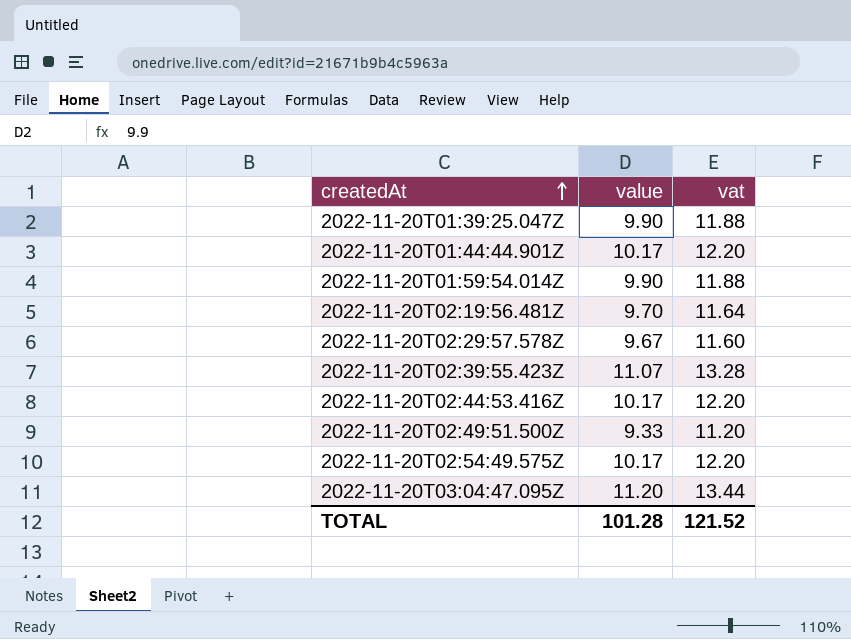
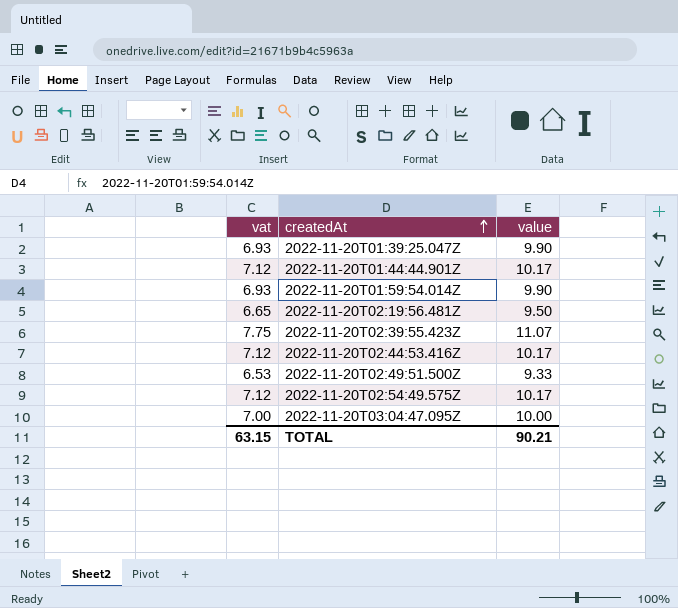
column vat | formula: [value] * 1.2 -> [value] * 0.7
column vat | position: 3 -> 1
row 2022-11-20T02:29:57.578Z: 9.67 | 11.60 -> none
2022-11-20T02:19:56.481Z | value: 9.70 -> 9.50
2022-11-20T03:04:47.095Z | value: 11.20 -> 10.00
TOTAL | vat: 121.52 -> 63.15
TOTAL | value: 101.28 -> 90.21

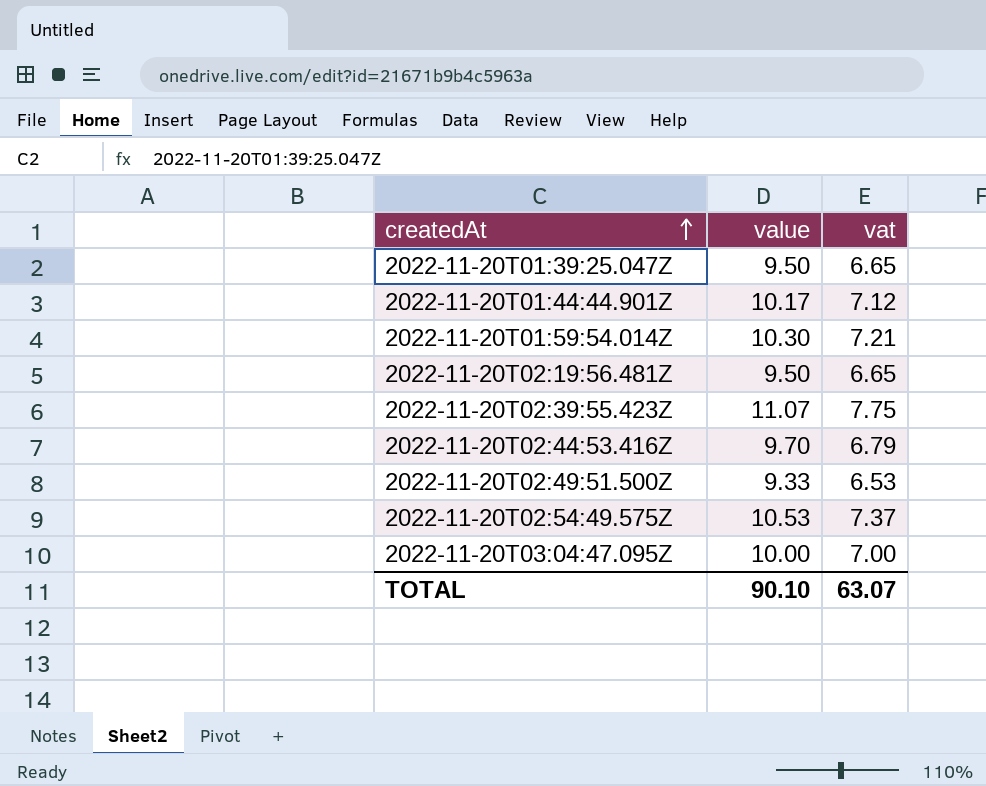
column vat | position: 1 -> 3
2022-11-20T01:39:25.047Z | value: 9.90 -> 9.50
2022-11-20T01:39:25.047Z | vat: 6.93 -> 6.65
2022-11-20T01:59:54.014Z | value: 9.90 -> 10.30
2022-11-20T01:59:54.014Z | vat: 6.93 -> 7.21
2022-11-20T02:44:53.416Z | value: 10.17 -> 9.70
2022-11-20T02:44:53.416Z | vat: 7.12 -> 6.79
2022-11-20T02:54:49.575Z | value: 10.17 -> 10.53
2022-11-20T02:54:49.575Z | vat: 7.12 -> 7.37
TOTAL | value: 90.21 -> 90.10
TOTAL | vat: 63.15 -> 63.07

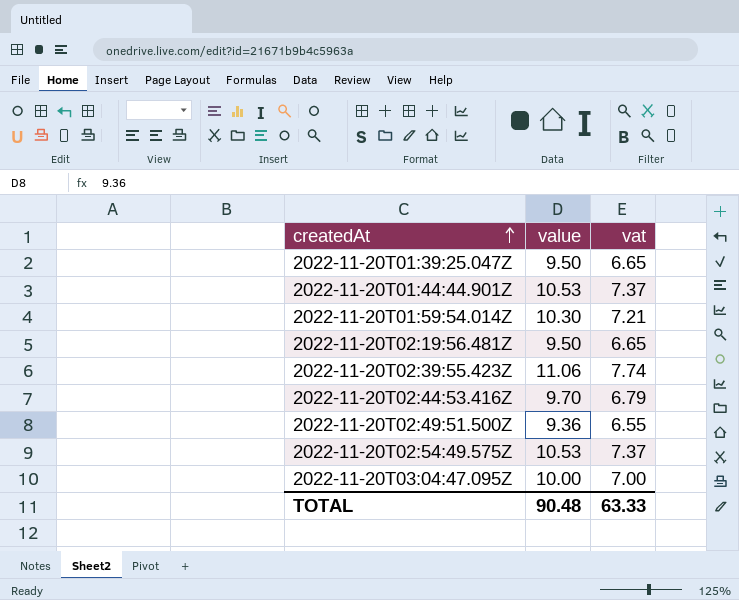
2022-11-20T01:44:44.901Z | value: 10.17 -> 10.53
2022-11-20T01:44:44.901Z | vat: 7.12 -> 7.37
2022-11-20T02:39:55.423Z | value: 11.07 -> 11.06
2022-11-20T02:39:55.423Z | vat: 7.75 -> 7.74
2022-11-20T02:49:51.500Z | value: 9.33 -> 9.36
2022-11-20T02:49:51.500Z | vat: 6.53 -> 6.55
TOTAL | value: 90.10 -> 90.48
TOTAL | vat: 63.07 -> 63.33

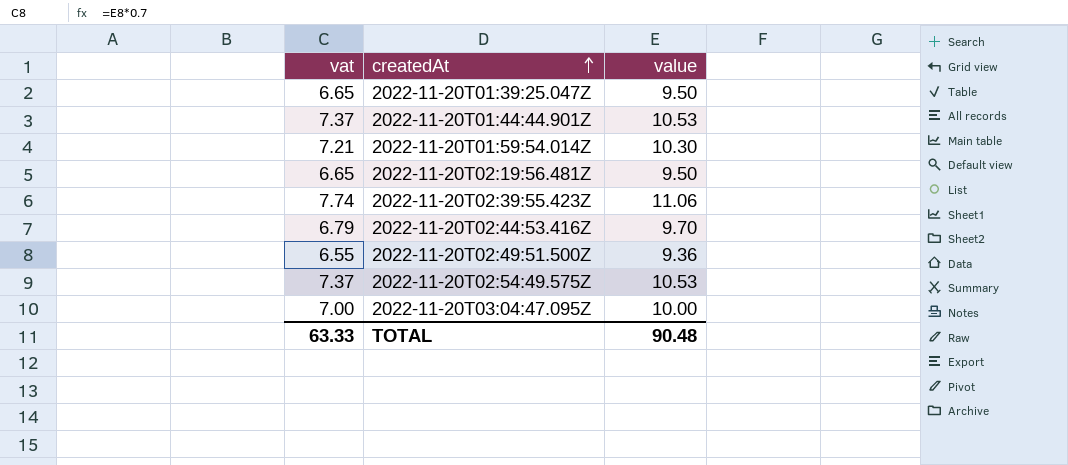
column vat | position: 3 -> 1

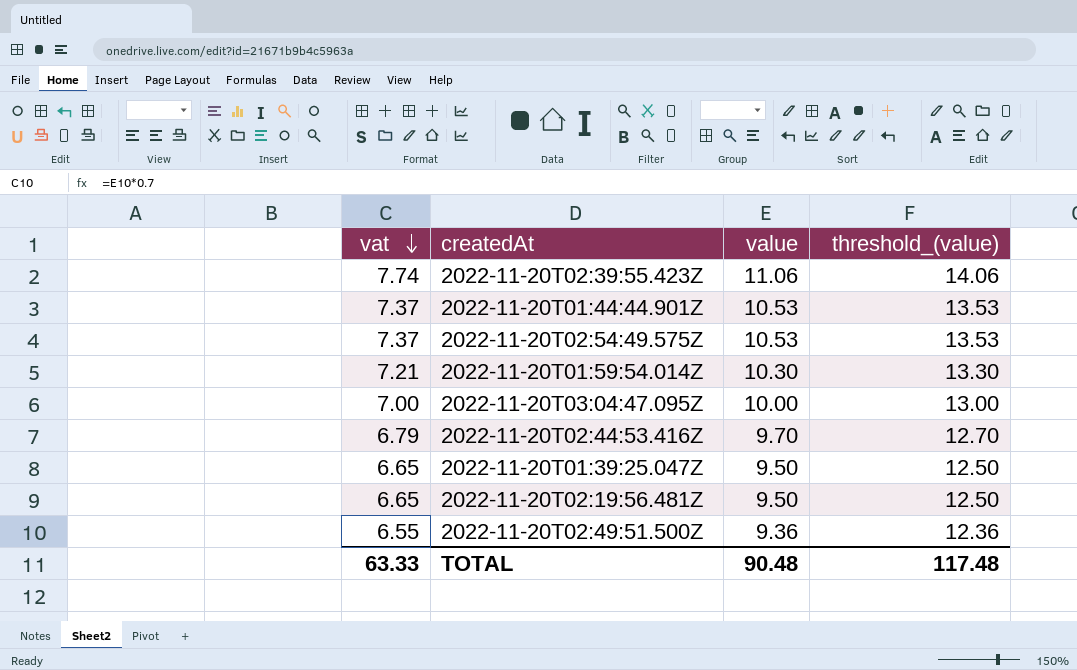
row order: createdAt ascending -> vat descending
column threshold_(value) | formula: none -> [value] + 3

